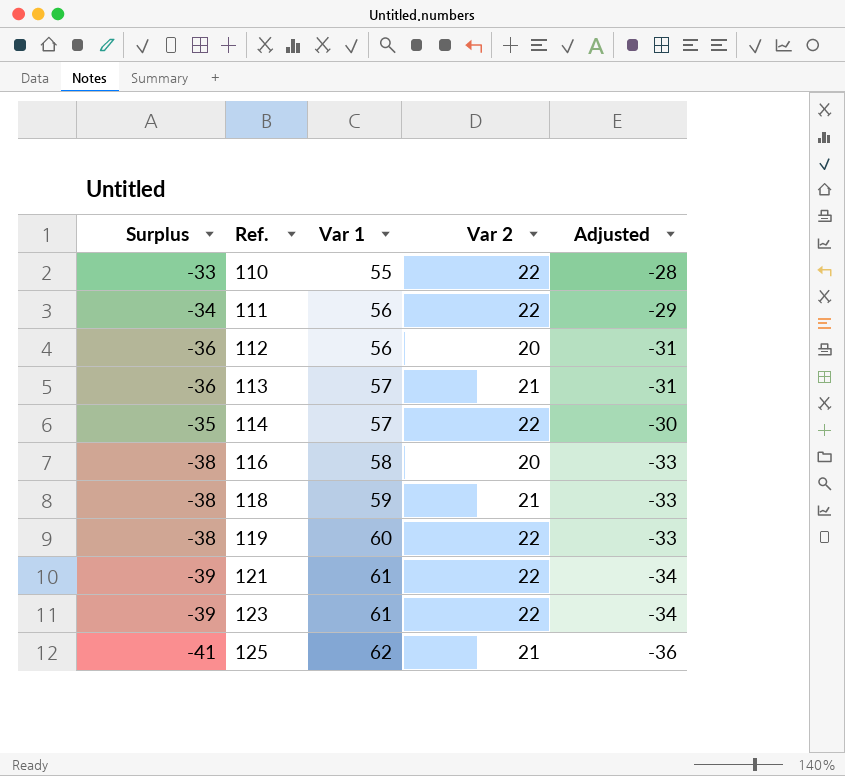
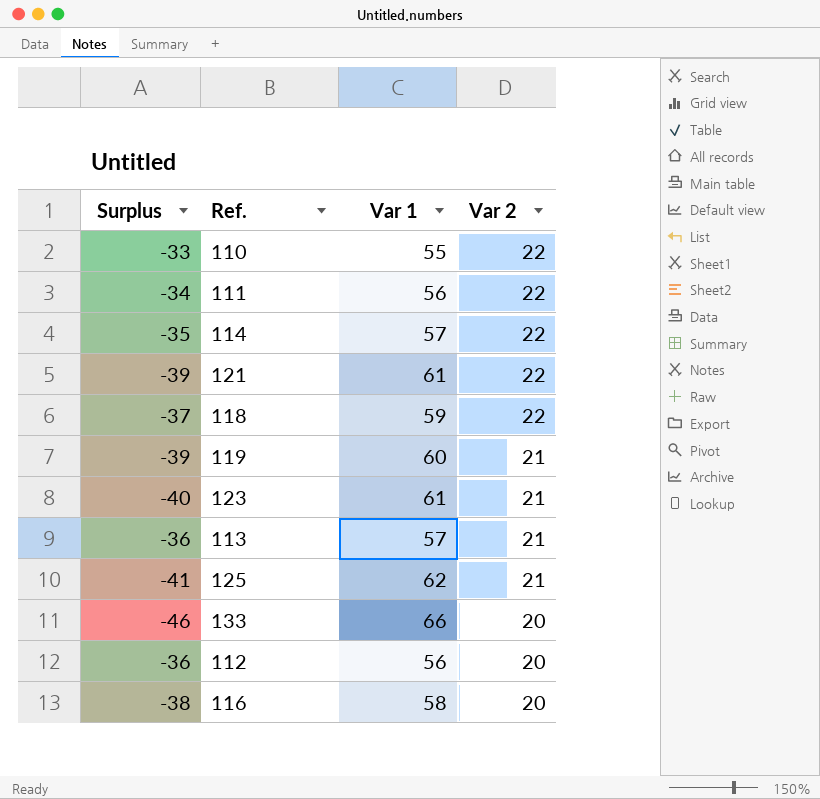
row order: Ref. ascending -> Var 2 descending
column Adjusted | formula: [Surplus] + 5 -> none
118 | Surplus: -38 -> -37
118 | Var 2: 21 -> 22
119 | Surplus: -38 -> -39
119 | Var 2: 22 -> 21
123 | Surplus: -39 -> -40
123 | Var 2: 22 -> 21
row 133: none -> -46 | 66 | 20

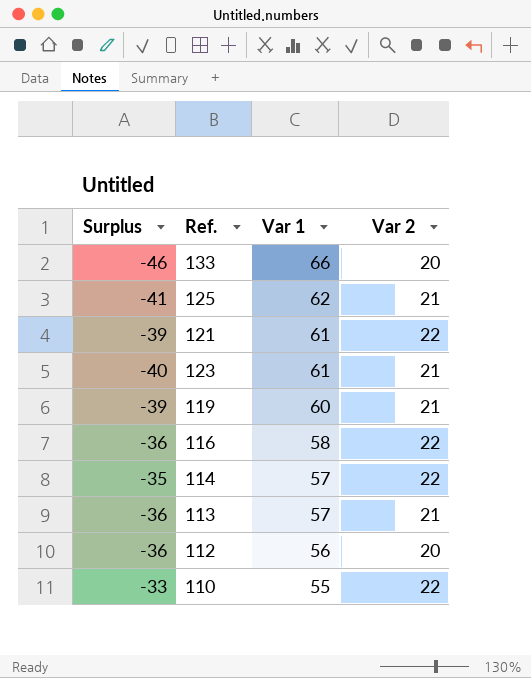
row order: Var 2 descending -> Var 1 descending
row 111: -34 | 56 | 22 -> none
row 118: -37 | 59 | 22 -> none
116 | Surplus: -38 -> -36
116 | Var 2: 20 -> 22

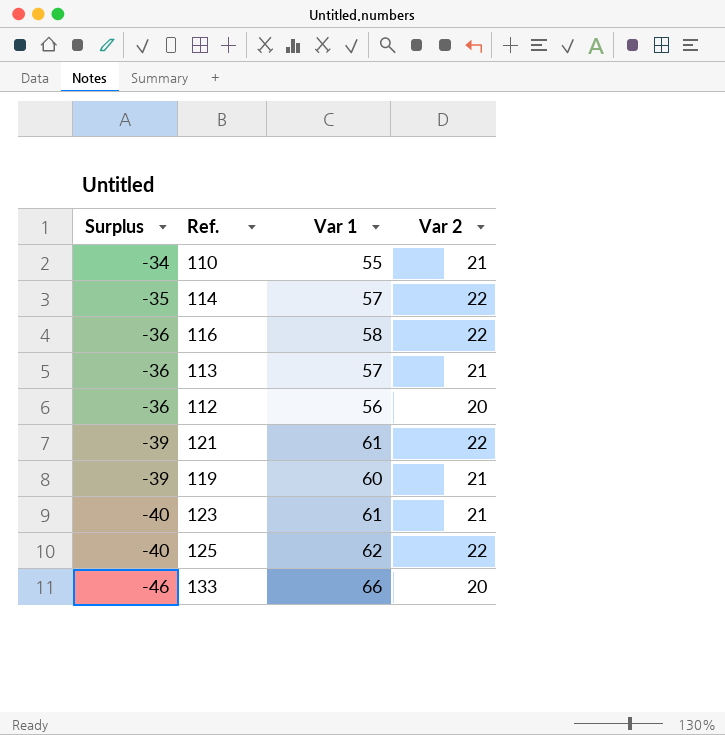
row order: Var 1 descending -> Surplus descending
110 | Surplus: -33 -> -34
110 | Var 2: 22 -> 21
125 | Surplus: -41 -> -40
125 | Var 2: 21 -> 22

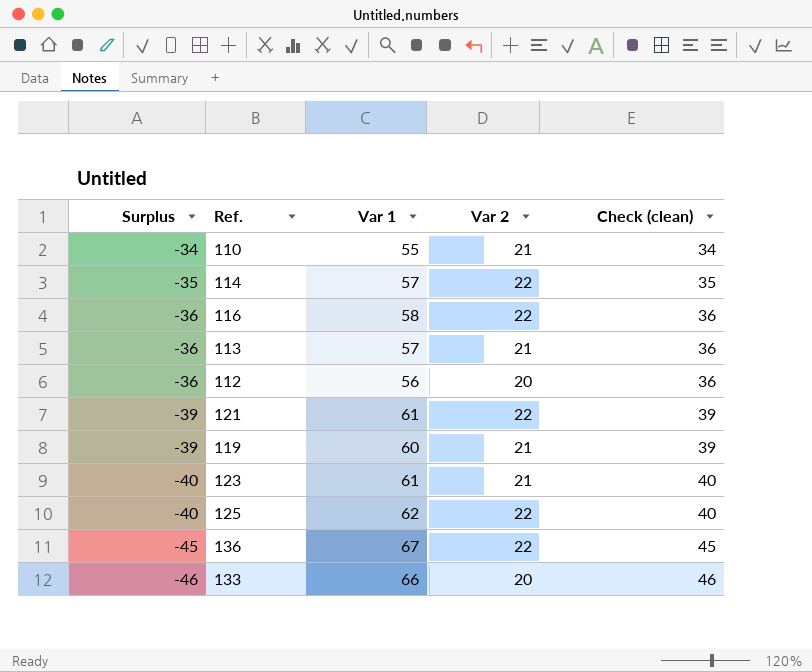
column Check (clean) | formula: none -> [Var 1] - [Var 2]
row 136: none -> -45 | 67 | 22 | 45

